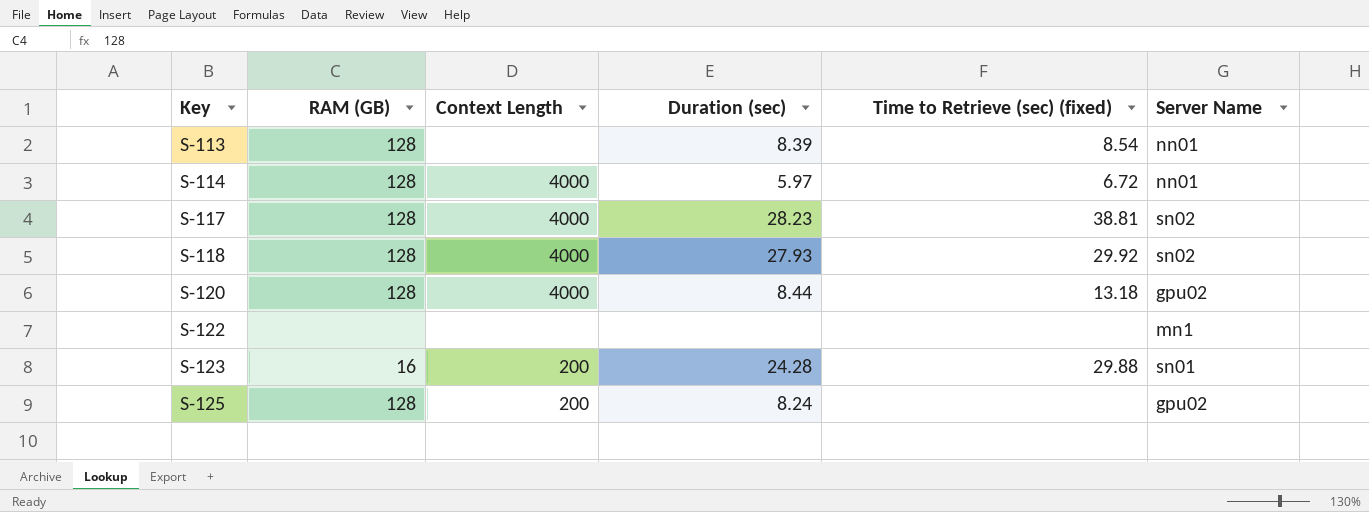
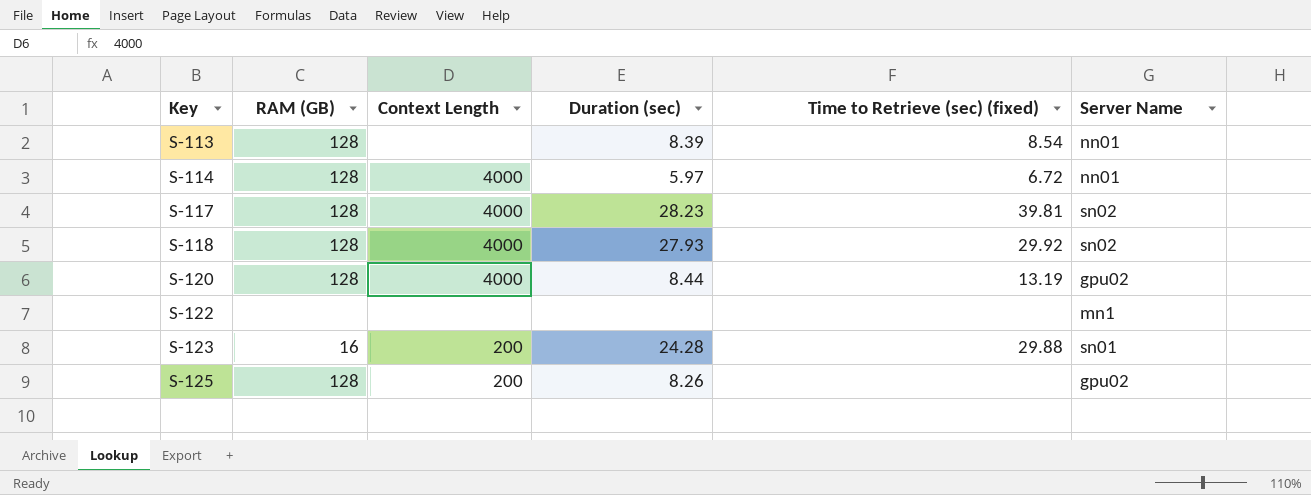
S-117 | Time to Retrieve (sec) (fixed): 38.81 -> 39.81
S-120 | Time to Retrieve (sec) (fixed): 13.18 -> 13.19
S-125 | Duration (sec): 8.24 -> 8.26

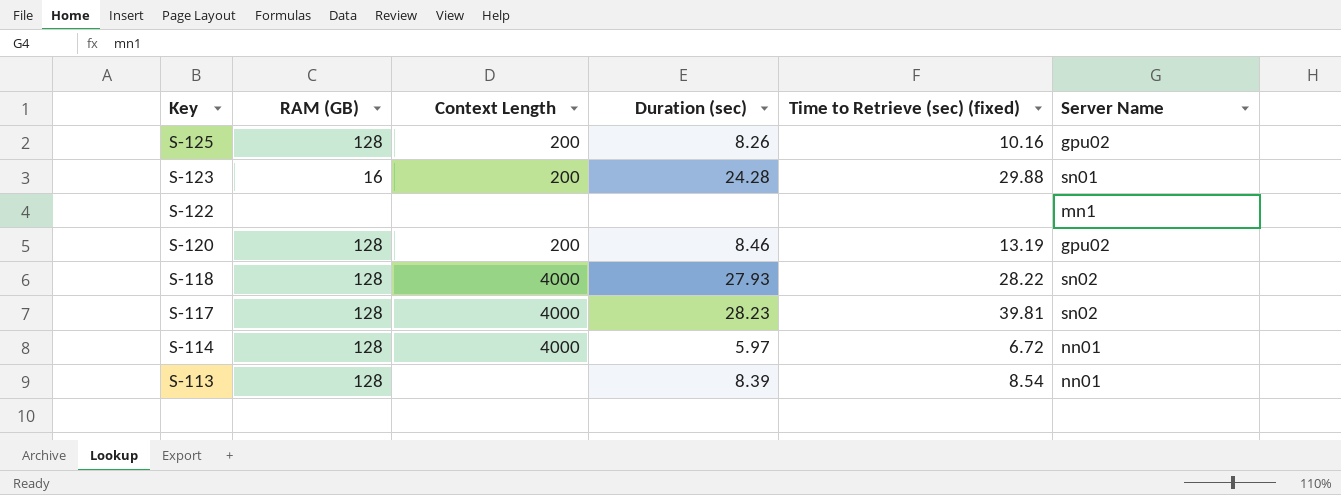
row order: Key ascending -> Key descending
S-125 | Time to Retrieve (sec) (fixed): none -> 10.16
S-120 | Context Length: 4000 -> 200
S-120 | Duration (sec): 8.44 -> 8.46
S-118 | Time to Retrieve (sec) (fixed): 29.92 -> 28.22

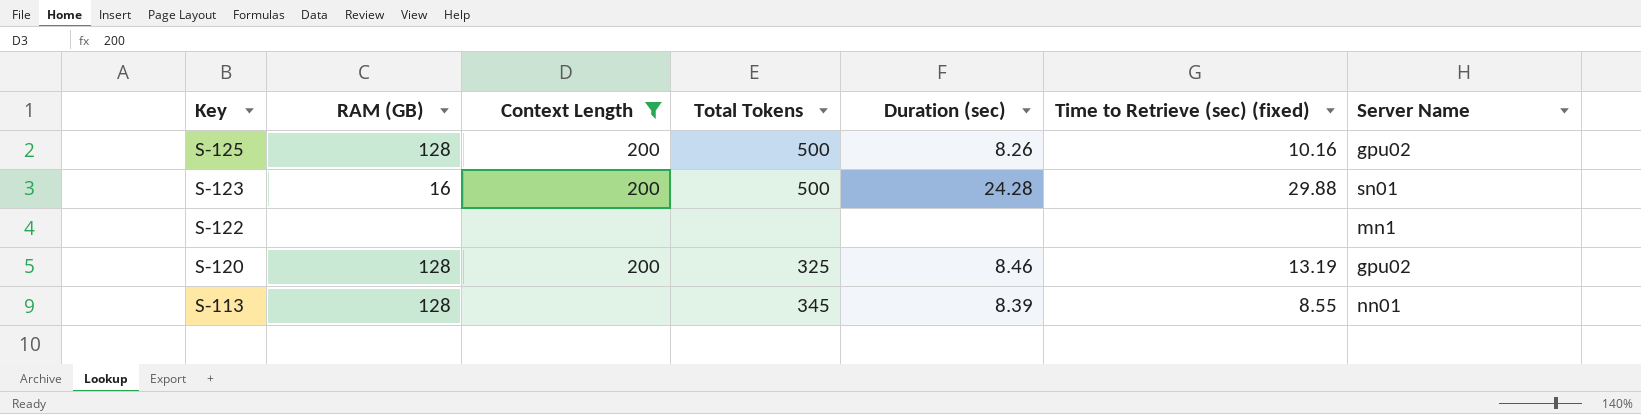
filter: none -> Context Length != 4000
column Total Tokens | position: none -> 4
S-113 | Time to Retrieve (sec) (fixed): 8.54 -> 8.55

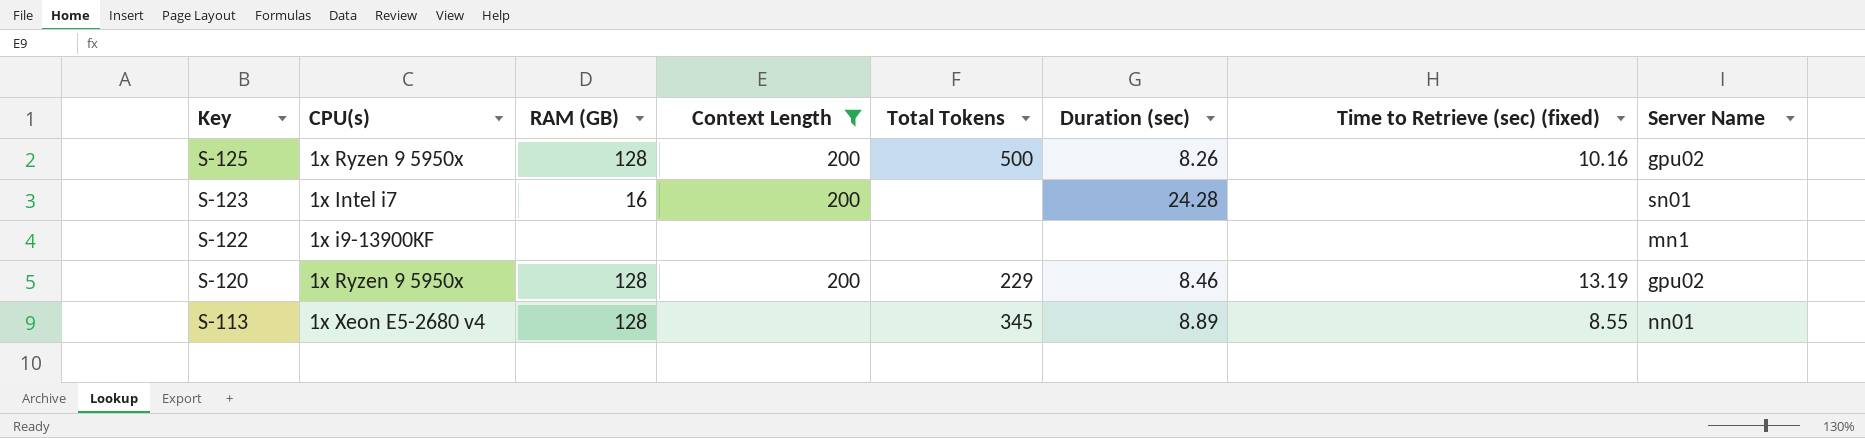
column CPU(s) | position: none -> 2
S-123 | Total Tokens: 500 -> none
S-123 | Time to Retrieve (sec) (fixed): 29.88 -> none
S-120 | Total Tokens: 325 -> 229
S-113 | Duration (sec): 8.39 -> 8.89

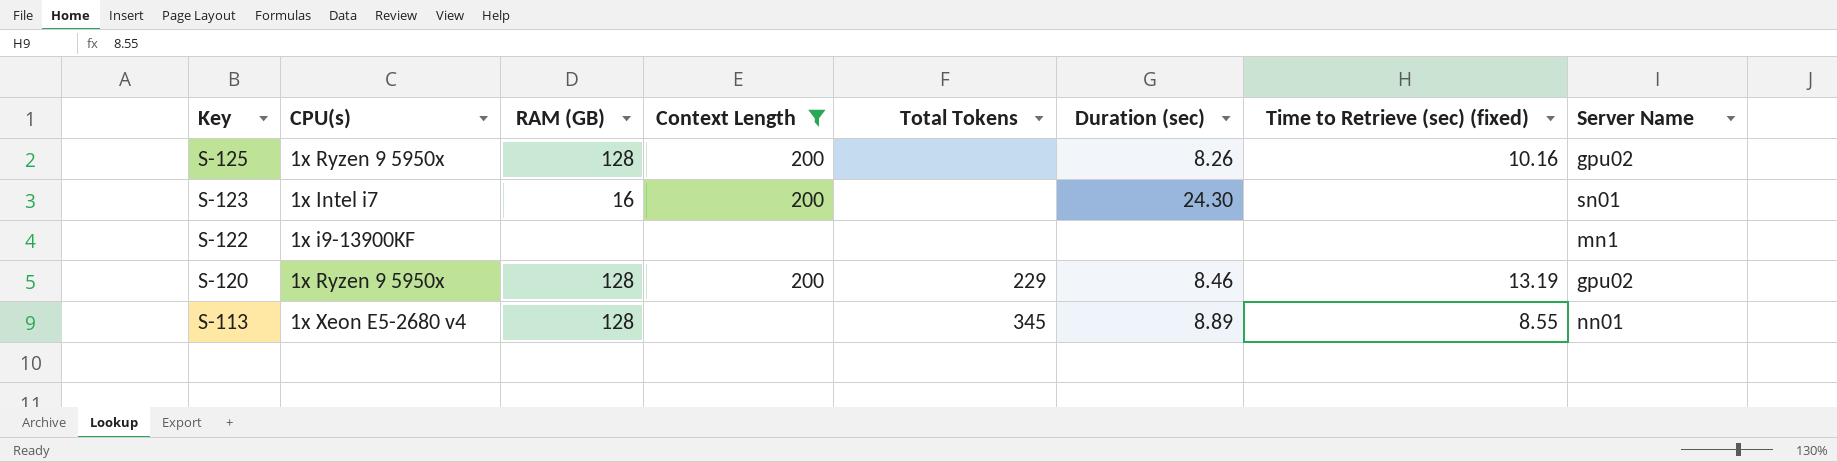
S-125 | Total Tokens: 500 -> none
S-123 | Duration (sec): 24.28 -> 24.30

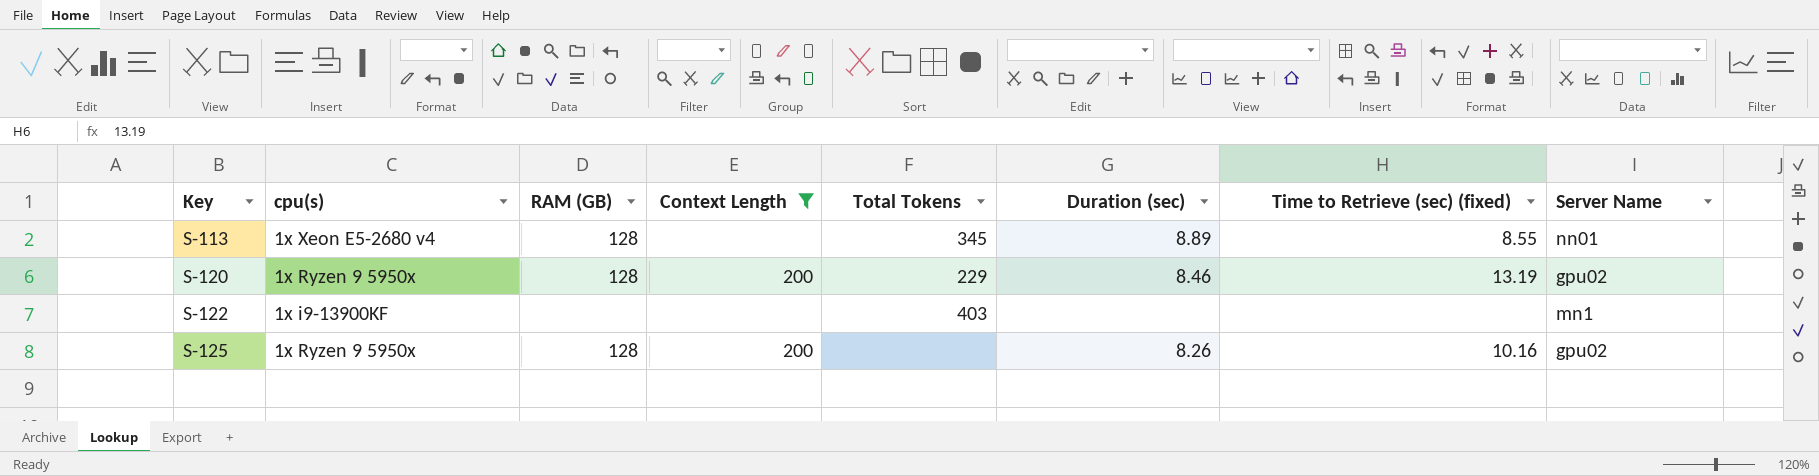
row order: Key descending -> Key ascending
column name: CPU(s) -> cpu(s)
row S-123: 1x Intel i7 | 16 | 200 | none | 24.30 | none | sn01 -> none
S-122 | Total Tokens: none -> 403

